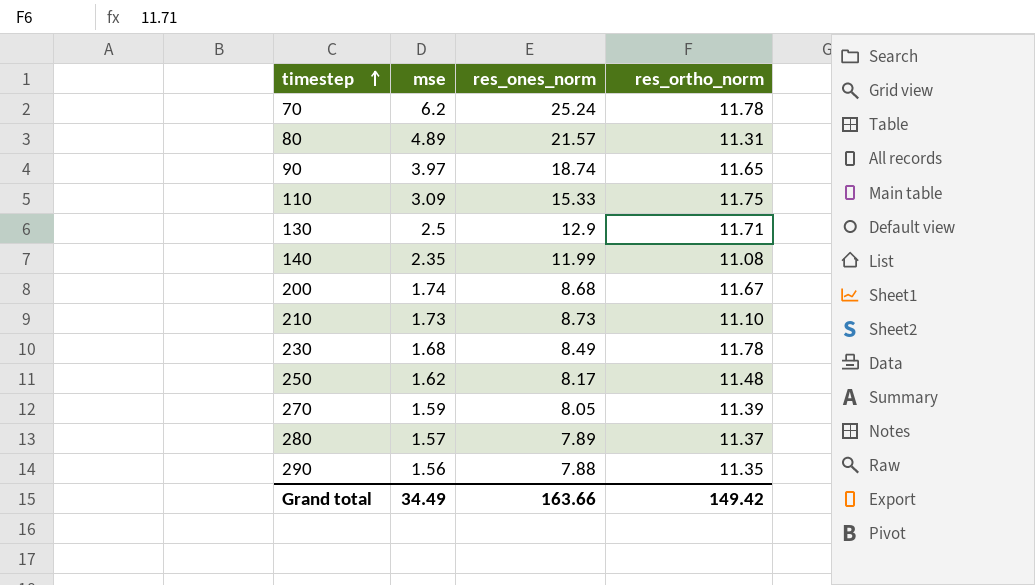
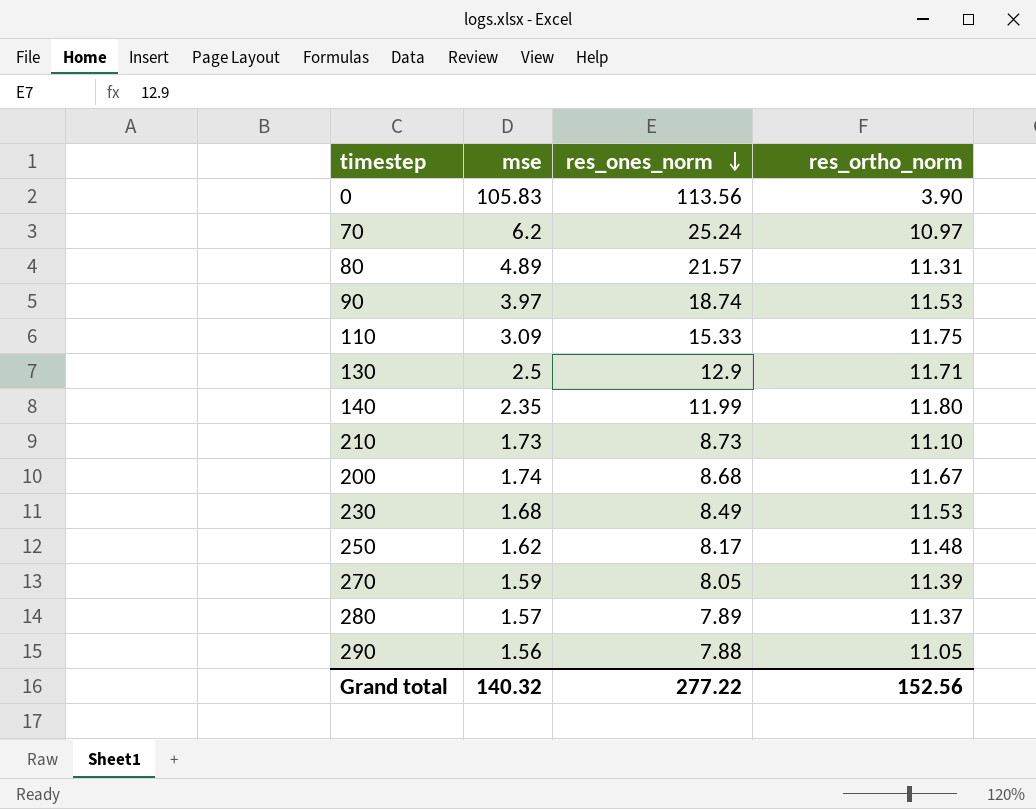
row order: timestep ascending -> res_ones_norm descending
row 0: none -> 105.83 | 113.56 | 3.90
70 | res_ortho_norm: 11.78 -> 10.97
90 | res_ortho_norm: 11.65 -> 11.53
140 | res_ortho_norm: 11.08 -> 11.80
230 | res_ortho_norm: 11.78 -> 11.53
290 | res_ortho_norm: 11.35 -> 11.05
Grand total | mse: 34.49 -> 140.32
Grand total | res_ones_norm: 163.66 -> 277.22
Grand total | res_ortho_norm: 149.42 -> 152.56

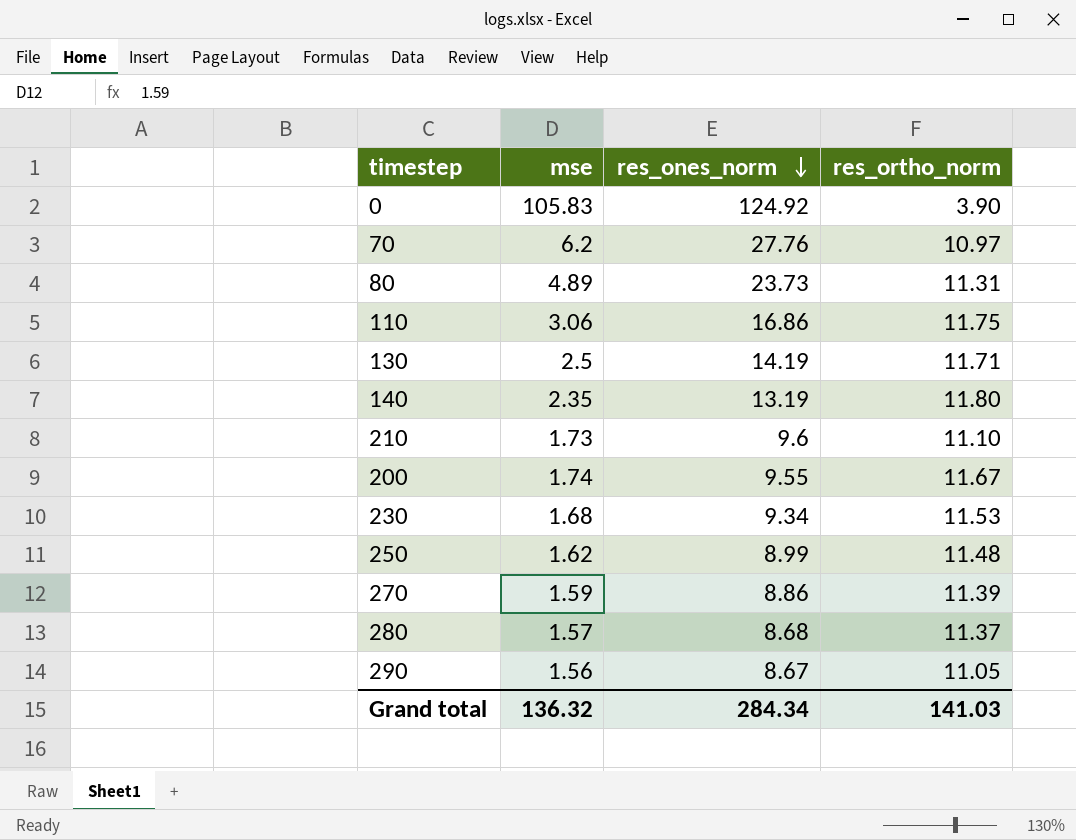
row 90: 3.97 | 18.74 | 11.53 -> none
0 | res_ones_norm: 113.56 -> 124.92
70 | res_ones_norm: 25.24 -> 27.76
80 | res_ones_norm: 21.57 -> 23.73
110 | mse: 3.09 -> 3.06
110 | res_ones_norm: 15.33 -> 16.86
130 | res_ones_norm: 12.9 -> 14.19
140 | res_ones_norm: 11.99 -> 13.19
210 | res_ones_norm: 8.73 -> 9.6
200 | res_ones_norm: 8.68 -> 9.55
230 | res_ones_norm: 8.49 -> 9.34
250 | res_ones_norm: 8.17 -> 8.99
270 | res_ones_norm: 8.05 -> 8.86
280 | res_ones_norm: 7.89 -> 8.68
290 | res_ones_norm: 7.88 -> 8.67
Grand total | mse: 140.32 -> 136.32
Grand total | res_ones_norm: 277.22 -> 284.34
Grand total | res_ortho_norm: 152.56 -> 141.03

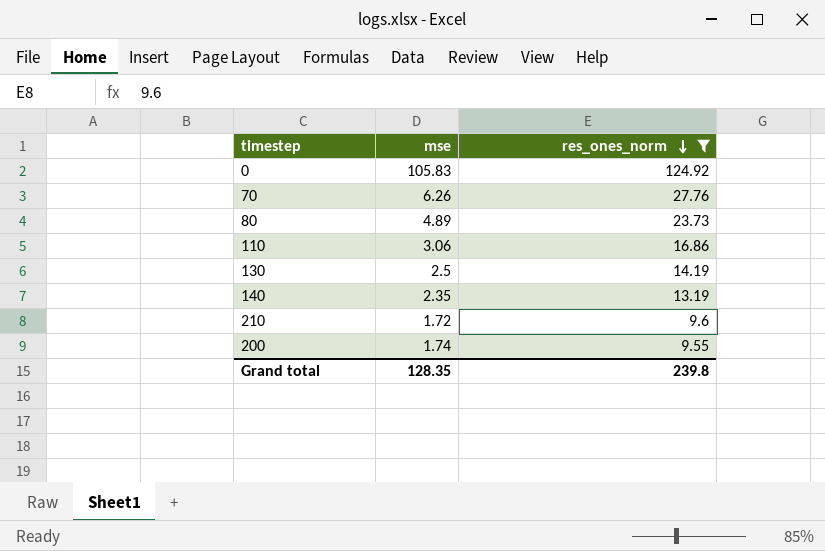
filter: none -> res_ones_norm >= 9.55
column res_ortho_norm | position: 4 -> none
70 | mse: 6.2 -> 6.26
210 | mse: 1.73 -> 1.72
Grand total | mse: 136.32 -> 128.35
Grand total | res_ones_norm: 284.34 -> 239.8

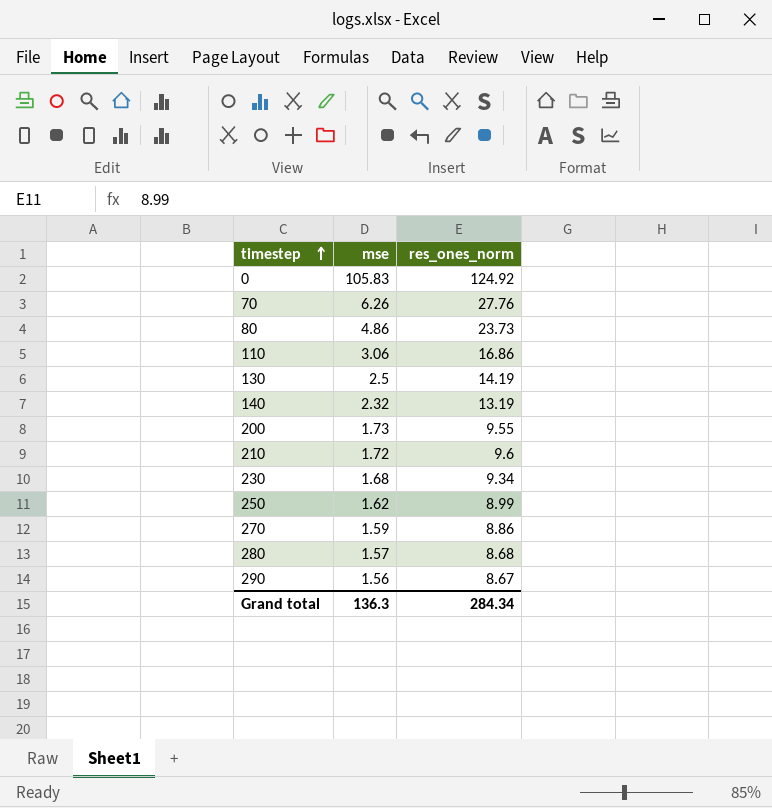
filter: res_ones_norm >= 9.55 -> none
row order: res_ones_norm descending -> timestep ascending
80 | mse: 4.89 -> 4.86
140 | mse: 2.35 -> 2.32
200 | mse: 1.74 -> 1.73
Grand total | mse: 128.35 -> 136.3
Grand total | res_ones_norm: 239.8 -> 284.34

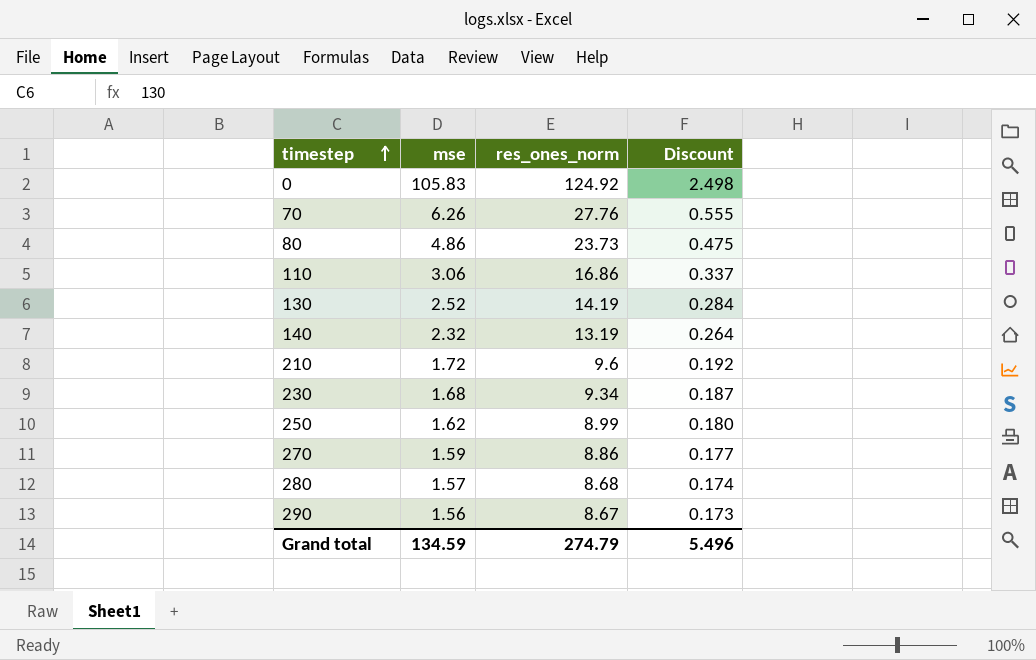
column Discount | formula: none -> [res_ones_norm] * 0.02
row 200: 1.73 | 9.55 -> none
130 | mse: 2.5 -> 2.52
Grand total | mse: 136.3 -> 134.59
Grand total | res_ones_norm: 284.34 -> 274.79

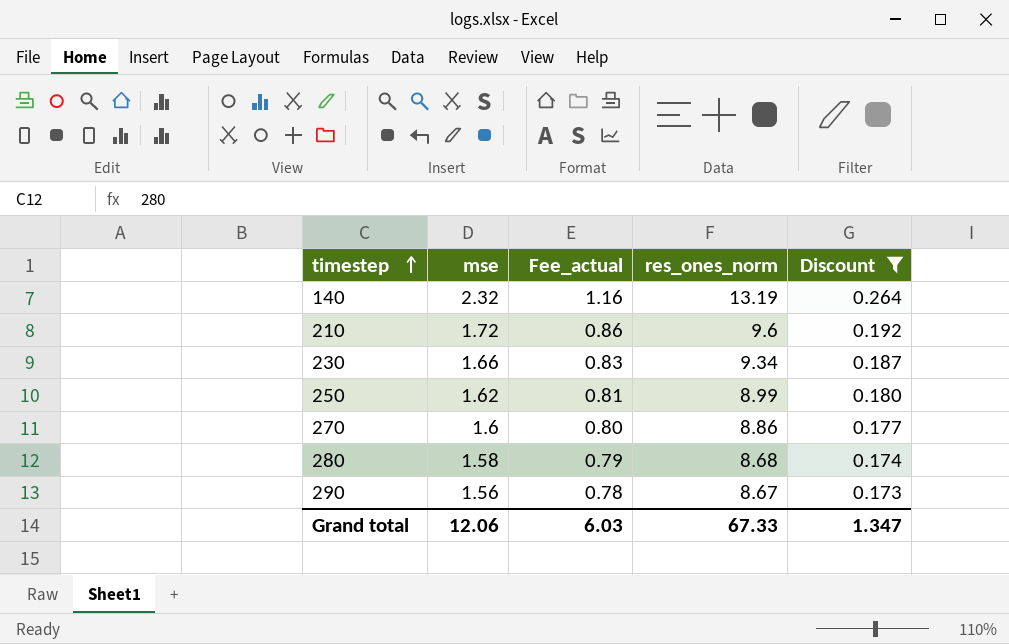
filter: none -> Discount <= 0.264
column Fee_actual | formula: none -> [mse] * 0.5
230 | mse: 1.68 -> 1.66
270 | mse: 1.59 -> 1.6
280 | mse: 1.57 -> 1.58
Grand total | mse: 134.59 -> 12.06
Grand total | res_ones_norm: 274.79 -> 67.33
Grand total | Discount: 5.496 -> 1.347

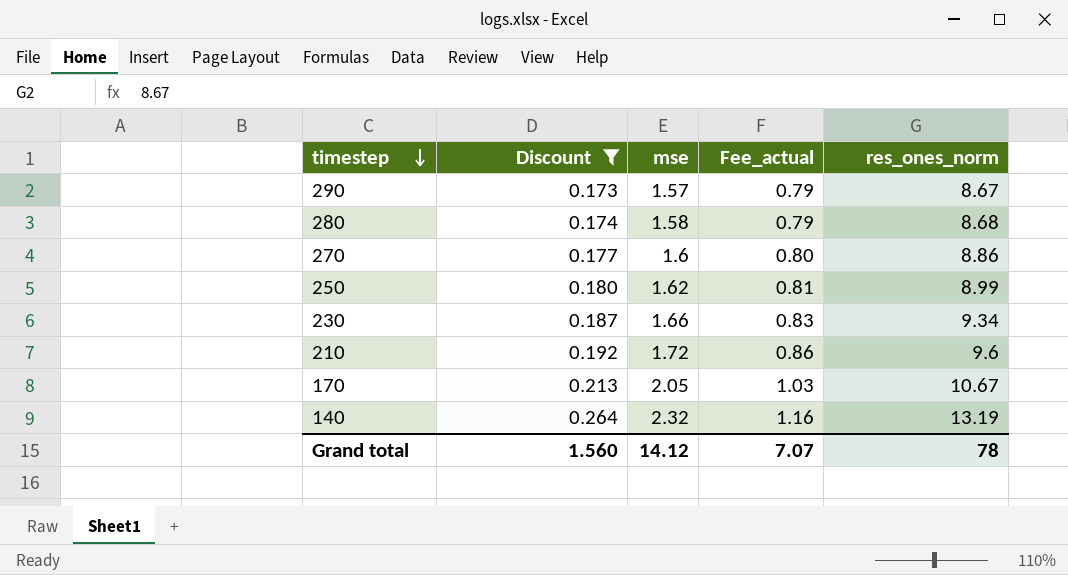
row order: timestep ascending -> timestep descending
column Discount | position: 5 -> 2
290 | mse: 1.56 -> 1.57
290 | Fee_actual: 0.78 -> 0.79
row 170: none -> 0.213 | 2.05 | 1.03 | 10.67
Grand total | Discount: 1.347 -> 1.560
Grand total | mse: 12.06 -> 14.12
Grand total | Fee_actual: 6.03 -> 7.07
Grand total | res_ones_norm: 67.33 -> 78

